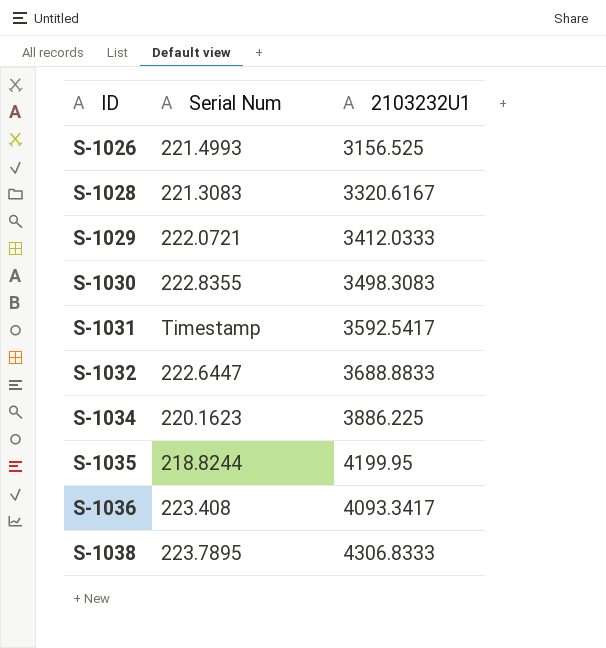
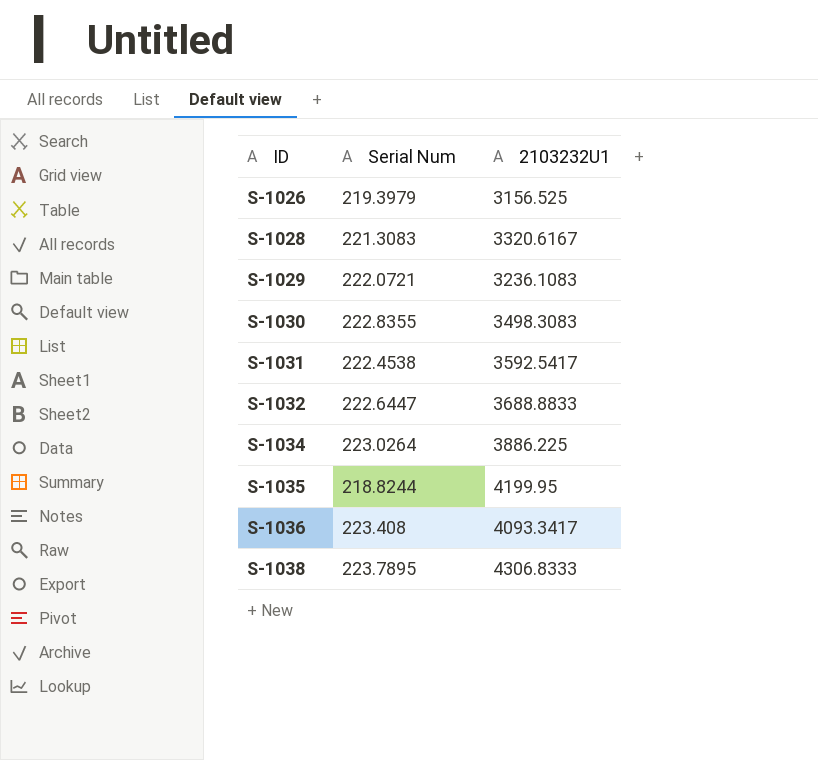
S-1026 | Serial Num: 221.4993 -> 219.3979
S-1029 | 2103232U1: 3412.0333 -> 3236.1083
S-1031 | Serial Num: Timestamp -> 222.4538
S-1034 | Serial Num: 220.1623 -> 223.0264

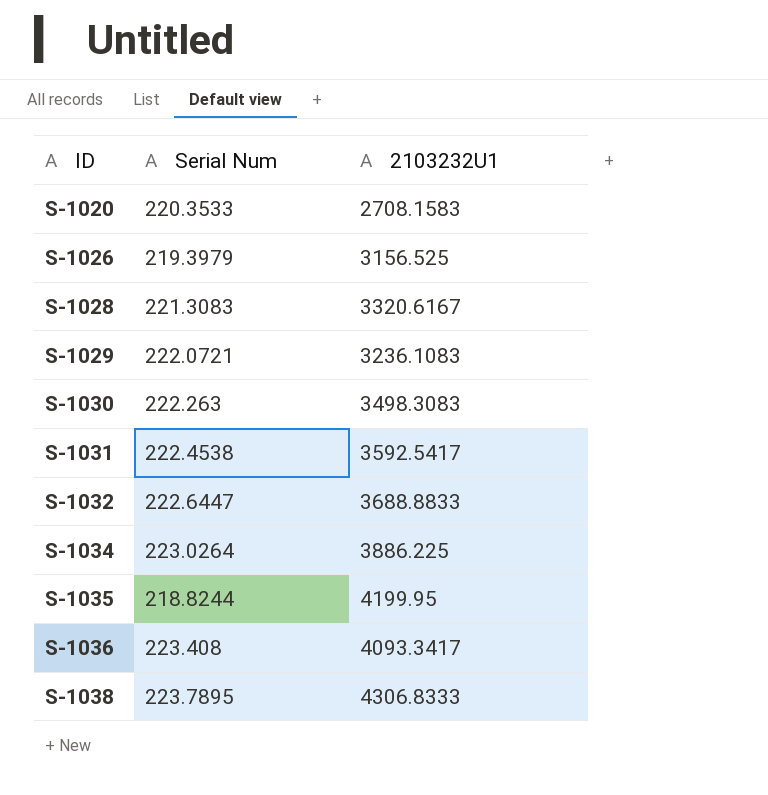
row S-1020: none -> 220.3533 | 2708.1583
S-1030 | Serial Num: 222.8355 -> 222.263

